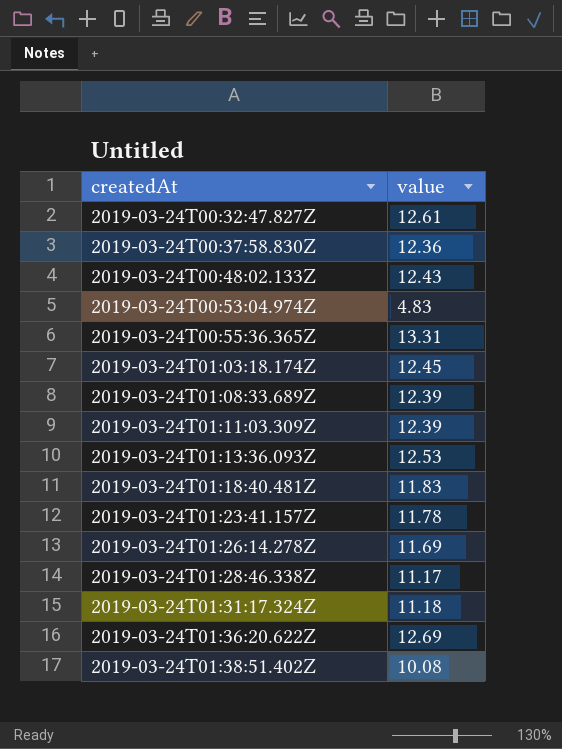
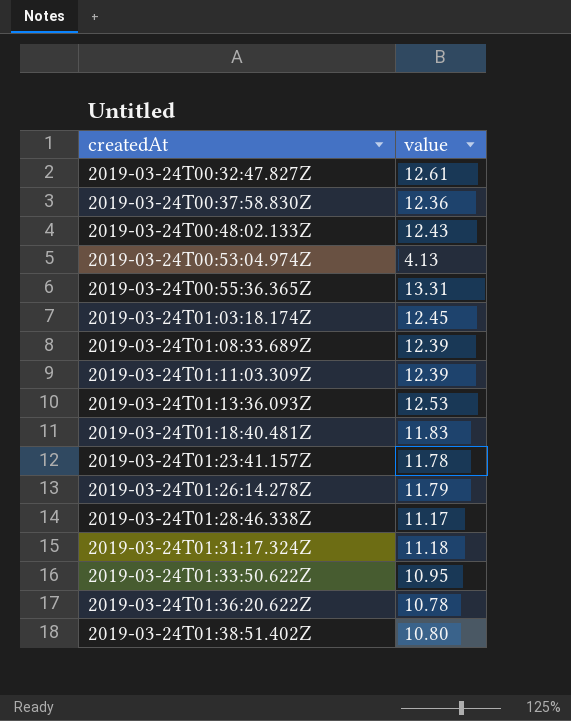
2019-03-24T00:53:04.974Z | value: 4.83 -> 4.13
2019-03-24T01:26:14.278Z | value: 11.69 -> 11.79
row 2019-03-24T01:33:50.622Z: none -> 10.95
2019-03-24T01:36:20.622Z | value: 12.69 -> 10.78
2019-03-24T01:38:51.402Z | value: 10.08 -> 10.80

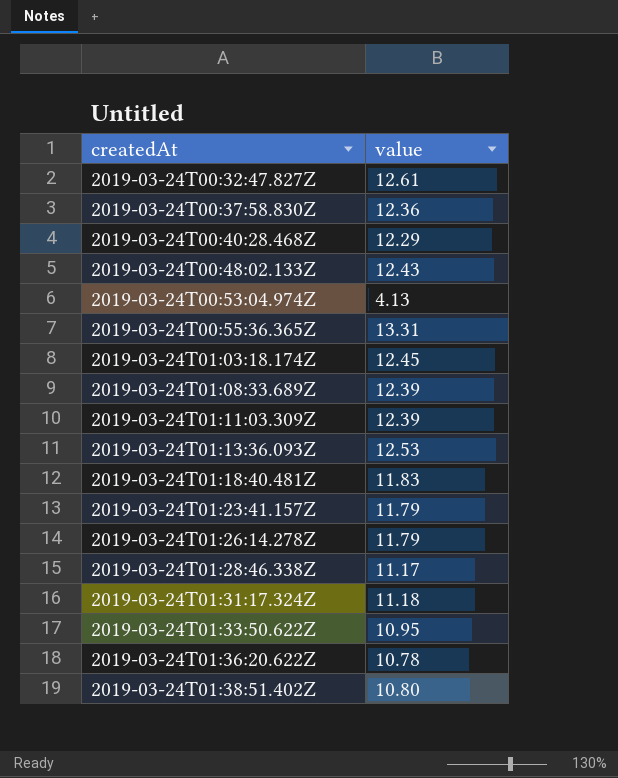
row 2019-03-24T00:40:28.468Z: none -> 12.29
2019-03-24T01:23:41.157Z | value: 11.78 -> 11.79

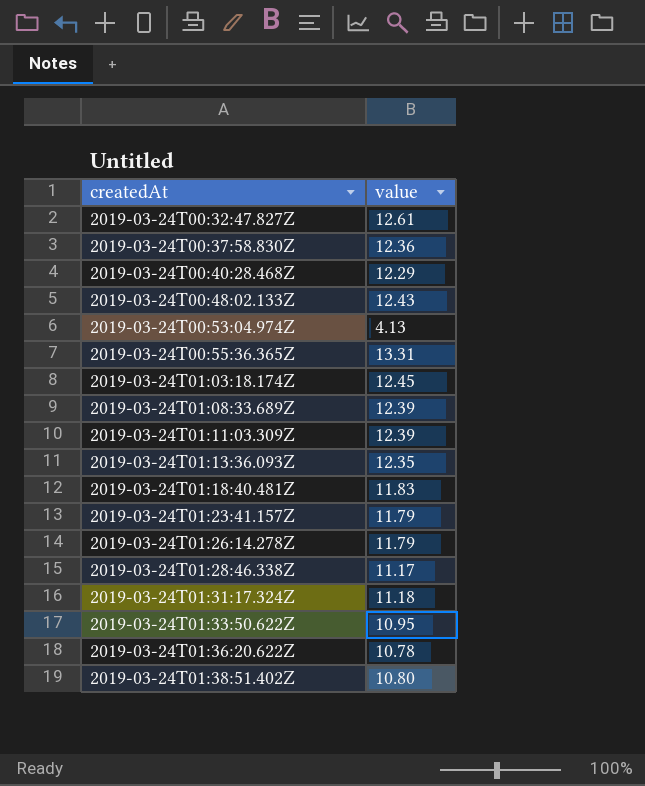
2019-03-24T01:13:36.093Z | value: 12.53 -> 12.35

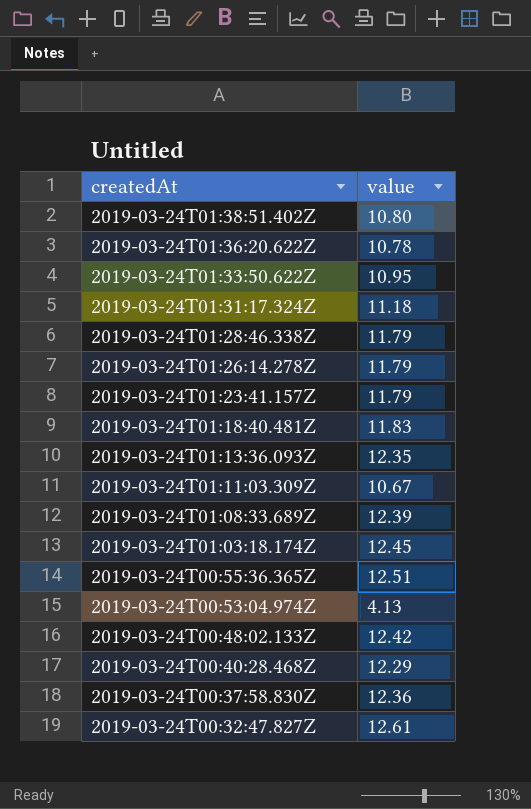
row order: createdAt ascending -> createdAt descending
2019-03-24T01:28:46.338Z | value: 11.17 -> 11.79
2019-03-24T01:11:03.309Z | value: 12.39 -> 10.67
2019-03-24T00:55:36.365Z | value: 13.31 -> 12.51
2019-03-24T00:48:02.133Z | value: 12.43 -> 12.42

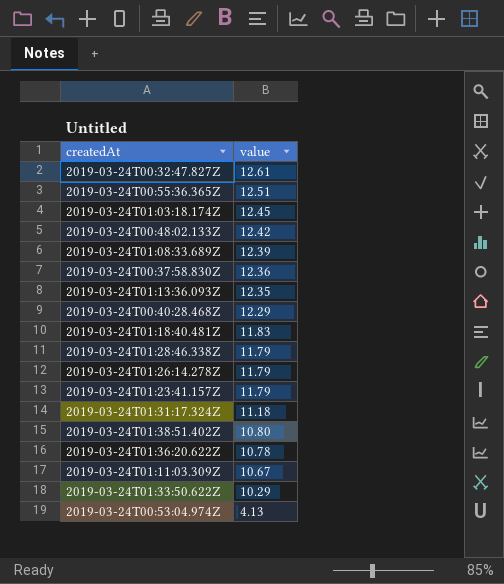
row order: createdAt descending -> value descending
2019-03-24T01:33:50.622Z | value: 10.95 -> 10.29

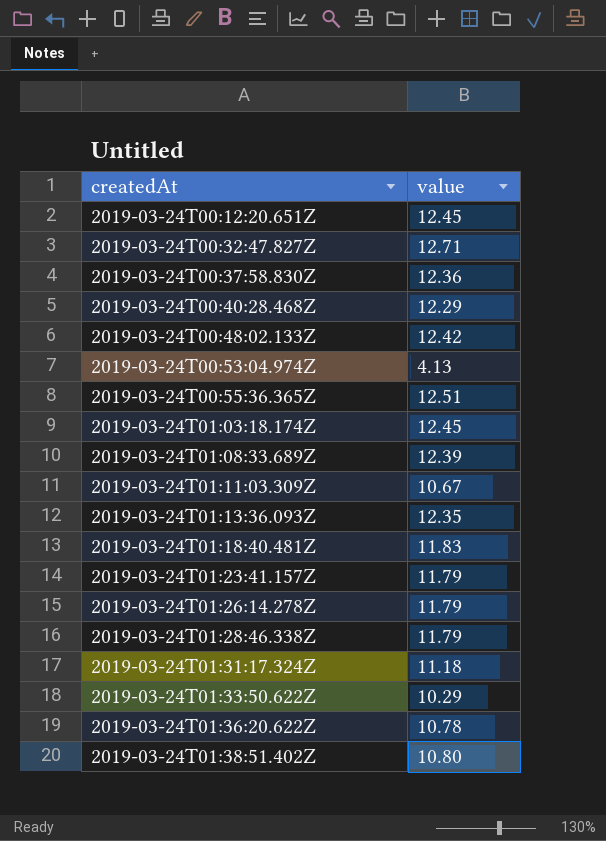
row order: value descending -> createdAt ascending
row 2019-03-24T00:12:20.651Z: none -> 12.45
2019-03-24T00:32:47.827Z | value: 12.61 -> 12.71

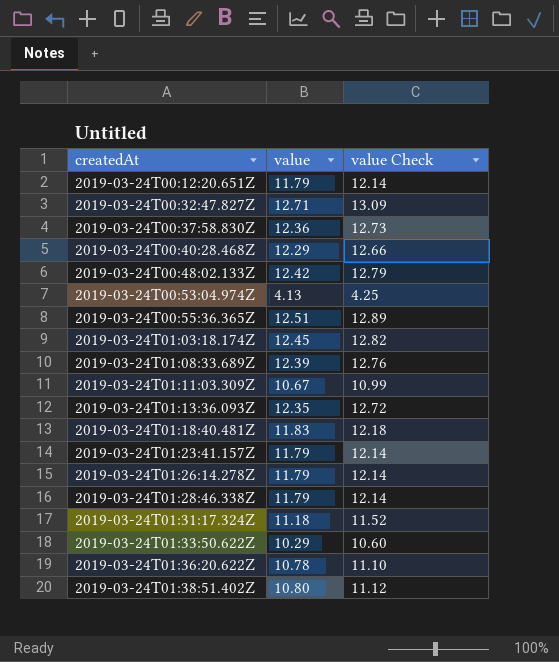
column value Check | formula: none -> [value] * 1.03
2019-03-24T00:12:20.651Z | value: 12.45 -> 11.79

